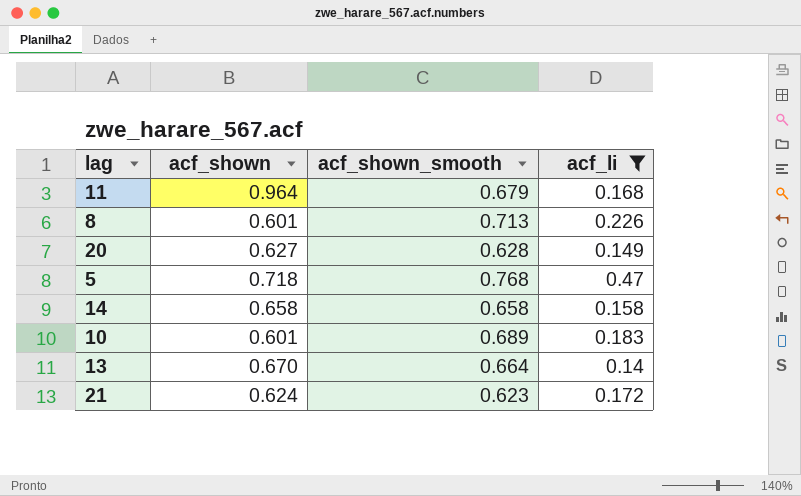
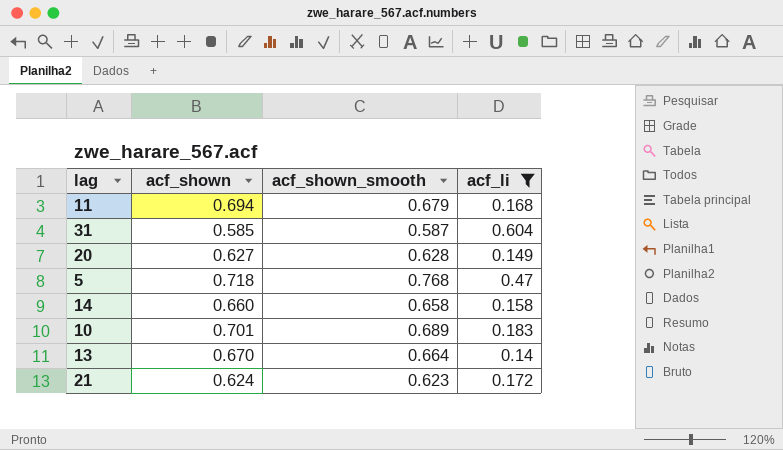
row 8: 0.601 | 0.713 | 0.226 -> none
11 | acf_shown: 0.964 -> 0.694
row 31: none -> 0.585 | 0.587 | 0.604
14 | acf_shown: 0.658 -> 0.660
10 | acf_shown: 0.601 -> 0.701

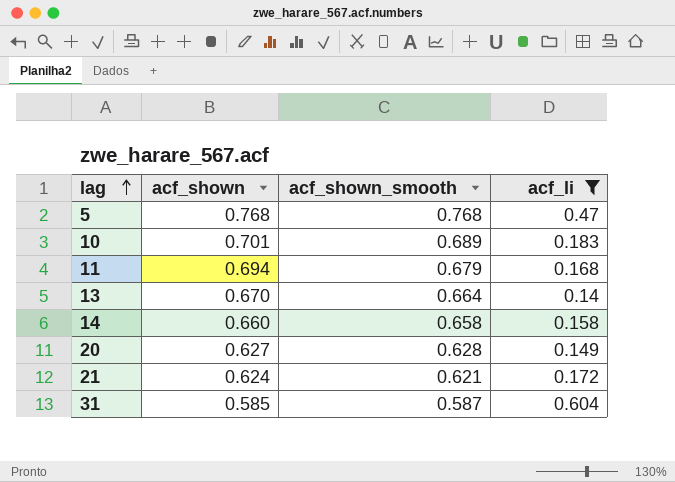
row order: none -> lag ascending
5 | acf_shown: 0.718 -> 0.768
21 | acf_shown_smooth: 0.623 -> 0.621

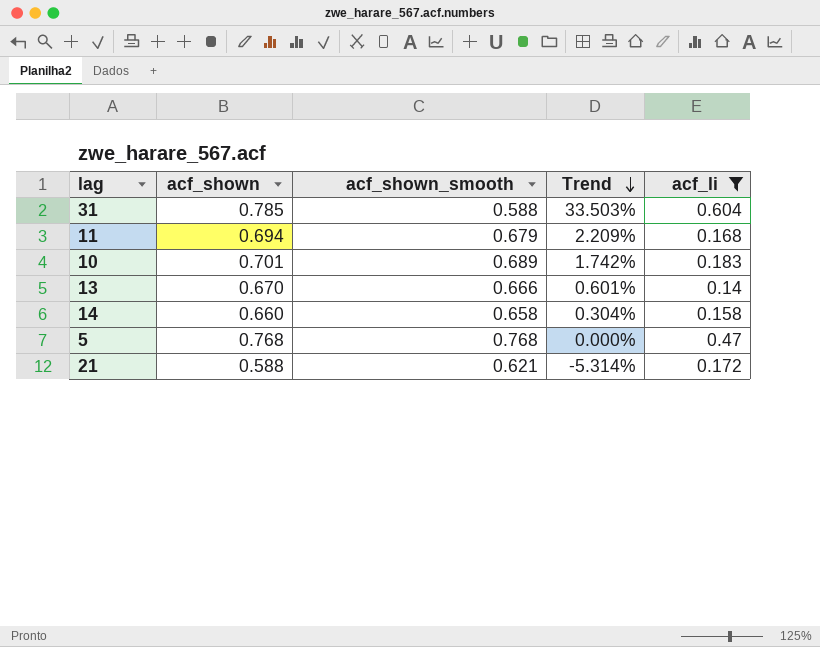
row order: lag ascending -> Trend descending
column Trend | formula: none -> ([acf_shown] - [acf_shown_smooth]) / [acf_shown_smooth]
row 20: 0.627 | 0.628 | 0.149 -> none
31 | acf_shown: 0.585 -> 0.785
31 | acf_shown_smooth: 0.587 -> 0.588
13 | acf_shown_smooth: 0.664 -> 0.666
21 | acf_shown: 0.624 -> 0.588

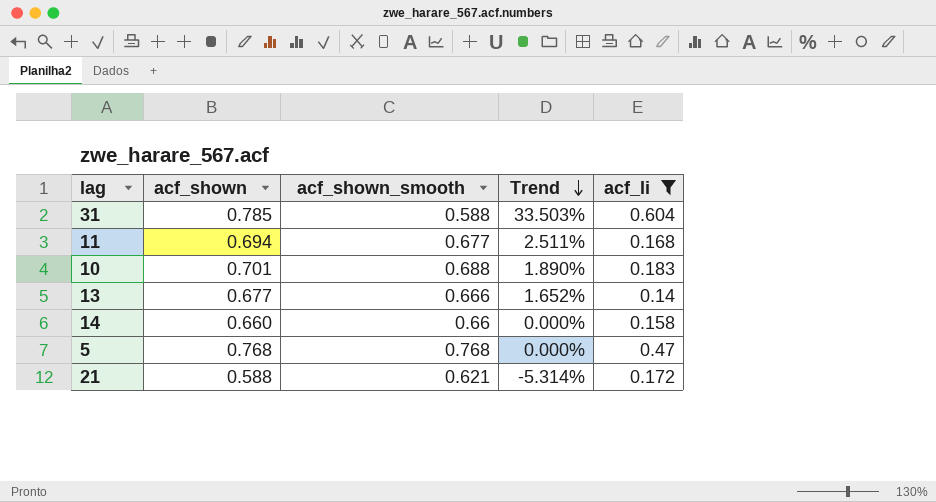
11 | acf_shown_smooth: 0.679 -> 0.677
11 | Trend: 2.209% -> 2.511%
10 | acf_shown_smooth: 0.689 -> 0.688
10 | Trend: 1.742% -> 1.890%
13 | acf_shown: 0.670 -> 0.677
13 | Trend: 0.601% -> 1.652%
14 | acf_shown_smooth: 0.658 -> 0.66
14 | Trend: 0.304% -> 0.000%

